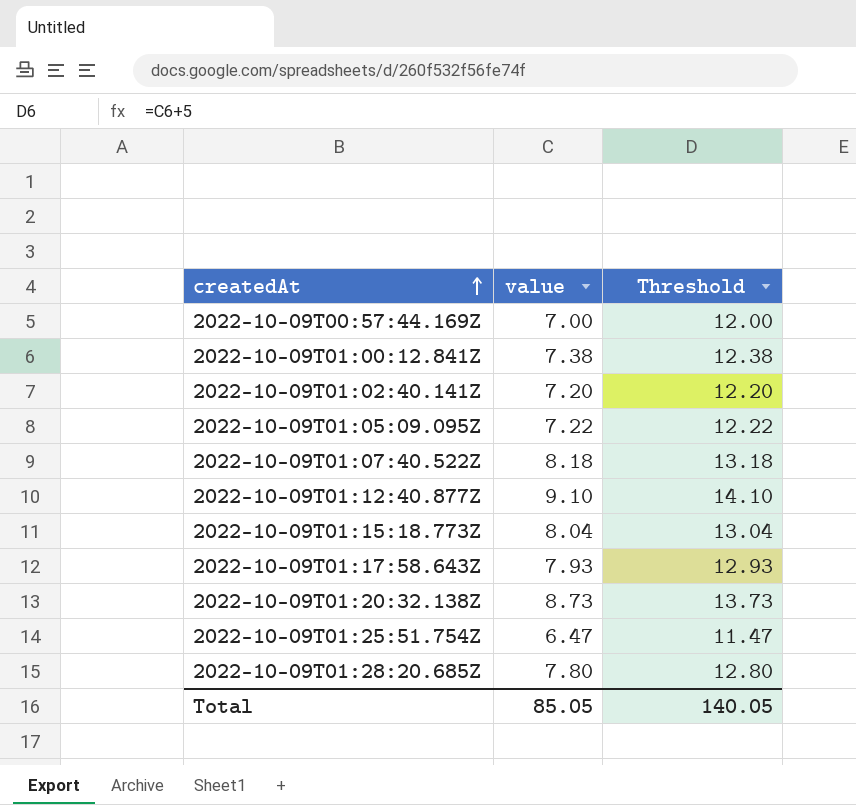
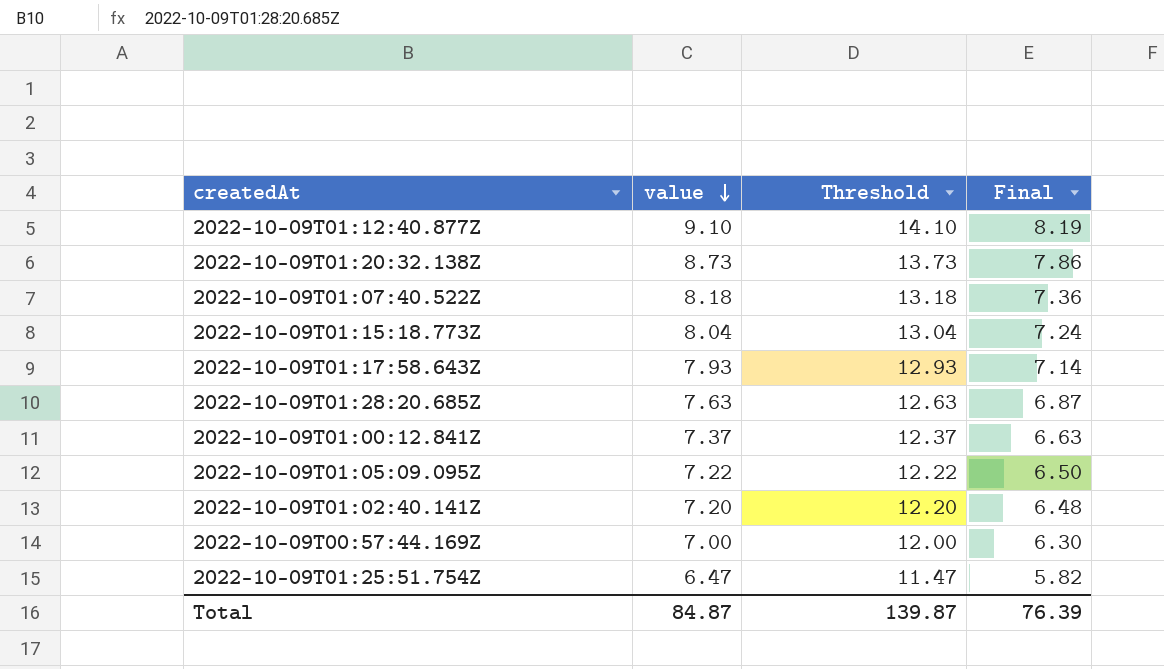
row order: createdAt ascending -> value descending
column Final | formula: none -> [value] * 0.9
2022-10-09T01:28:20.685Z | value: 7.80 -> 7.63
2022-10-09T01:28:20.685Z | Threshold: 12.80 -> 12.63
2022-10-09T01:00:12.841Z | value: 7.38 -> 7.37
2022-10-09T01:00:12.841Z | Threshold: 12.38 -> 12.37
Total | value: 85.05 -> 84.87
Total | Threshold: 140.05 -> 139.87

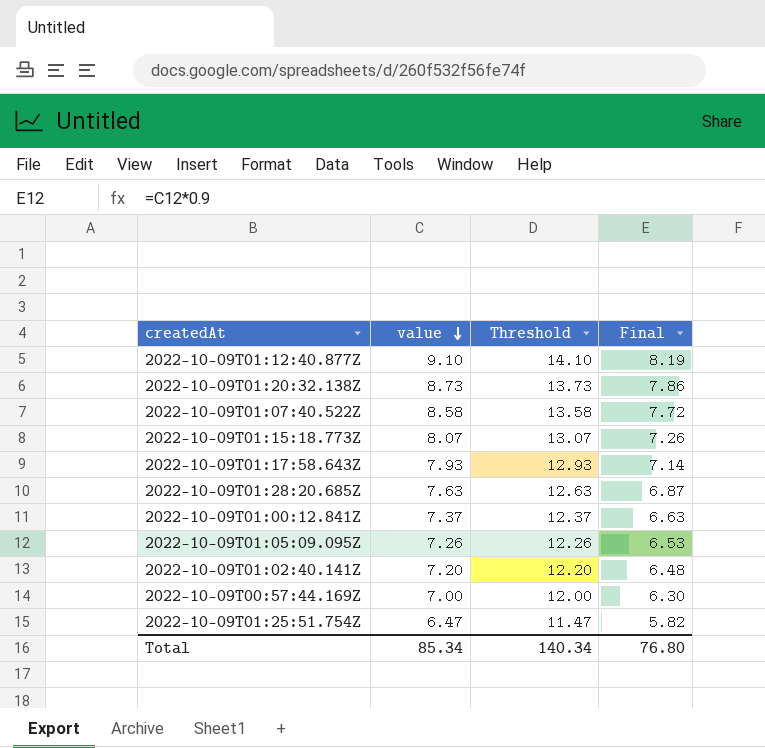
2022-10-09T01:07:40.522Z | value: 8.18 -> 8.58
2022-10-09T01:07:40.522Z | Threshold: 13.18 -> 13.58
2022-10-09T01:07:40.522Z | Final: 7.36 -> 7.72
2022-10-09T01:15:18.773Z | value: 8.04 -> 8.07
2022-10-09T01:15:18.773Z | Threshold: 13.04 -> 13.07
2022-10-09T01:15:18.773Z | Final: 7.24 -> 7.26
2022-10-09T01:05:09.095Z | value: 7.22 -> 7.26
2022-10-09T01:05:09.095Z | Threshold: 12.22 -> 12.26
2022-10-09T01:05:09.095Z | Final: 6.50 -> 6.53
Total | value: 84.87 -> 85.34
Total | Threshold: 139.87 -> 140.34
Total | Final: 76.39 -> 76.80

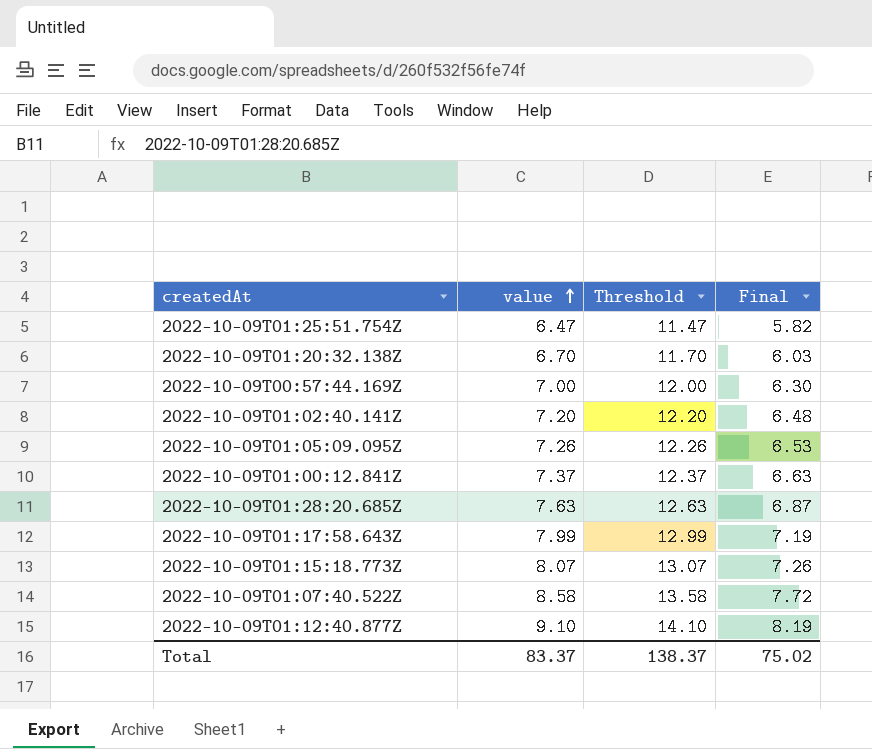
row order: value descending -> value ascending
2022-10-09T01:20:32.138Z | value: 8.73 -> 6.70
2022-10-09T01:20:32.138Z | Threshold: 13.73 -> 11.70
2022-10-09T01:20:32.138Z | Final: 7.86 -> 6.03
2022-10-09T01:17:58.643Z | value: 7.93 -> 7.99
2022-10-09T01:17:58.643Z | Threshold: 12.93 -> 12.99
2022-10-09T01:17:58.643Z | Final: 7.14 -> 7.19
Total | value: 85.34 -> 83.37
Total | Threshold: 140.34 -> 138.37
Total | Final: 76.80 -> 75.02

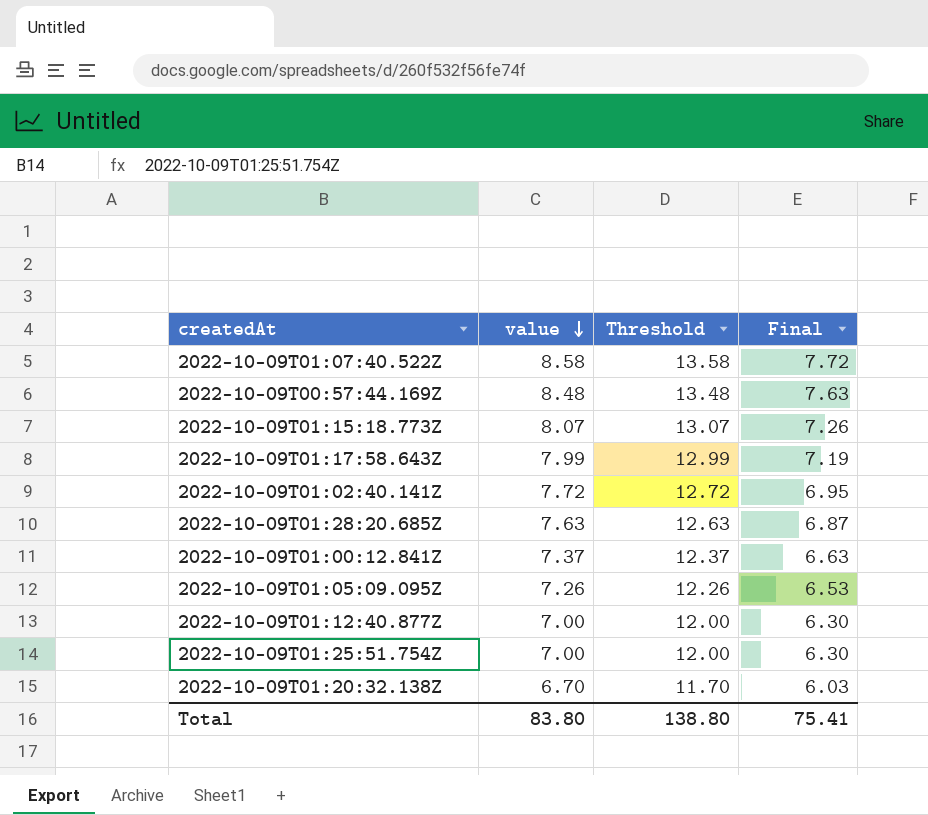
row order: value ascending -> value descending
2022-10-09T00:57:44.169Z | value: 7.00 -> 8.48
2022-10-09T00:57:44.169Z | Threshold: 12.00 -> 13.48
2022-10-09T00:57:44.169Z | Final: 6.30 -> 7.63
2022-10-09T01:02:40.141Z | value: 7.20 -> 7.72
2022-10-09T01:02:40.141Z | Threshold: 12.20 -> 12.72
2022-10-09T01:02:40.141Z | Final: 6.48 -> 6.95
2022-10-09T01:12:40.877Z | value: 9.10 -> 7.00
2022-10-09T01:12:40.877Z | Threshold: 14.10 -> 12.00
2022-10-09T01:12:40.877Z | Final: 8.19 -> 6.30
2022-10-09T01:25:51.754Z | value: 6.47 -> 7.00
2022-10-09T01:25:51.754Z | Threshold: 11.47 -> 12.00
2022-10-09T01:25:51.754Z | Final: 5.82 -> 6.30
Total | value: 83.37 -> 83.80
Total | Threshold: 138.37 -> 138.80
Total | Final: 75.02 -> 75.41

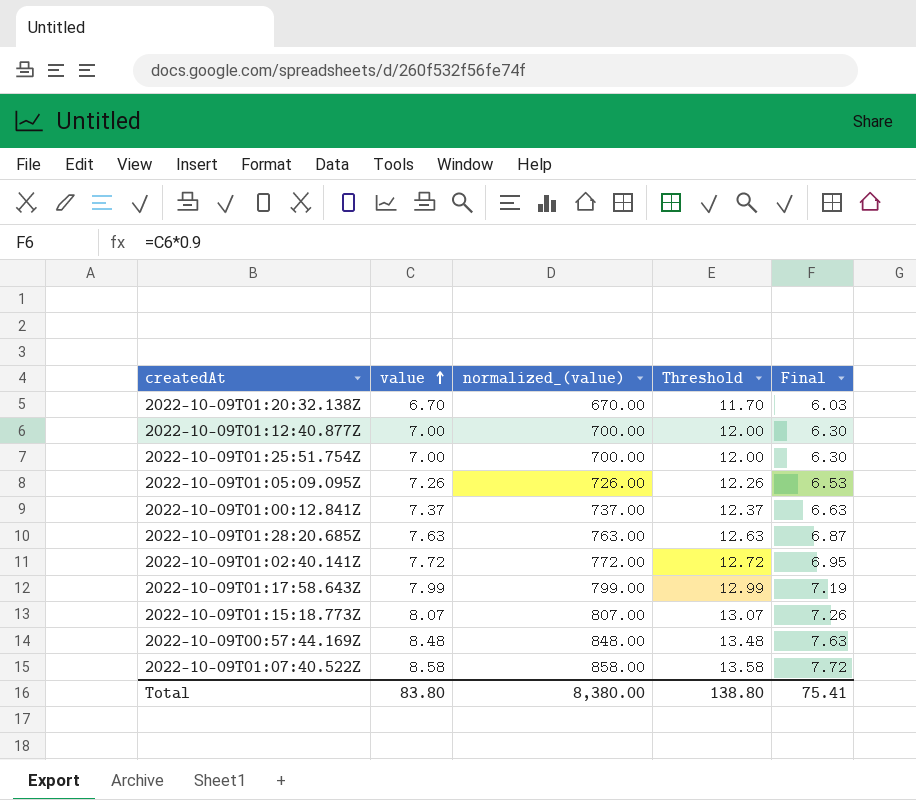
row order: value descending -> value ascending
column normalized_(value) | formula: none -> [value] * 100

